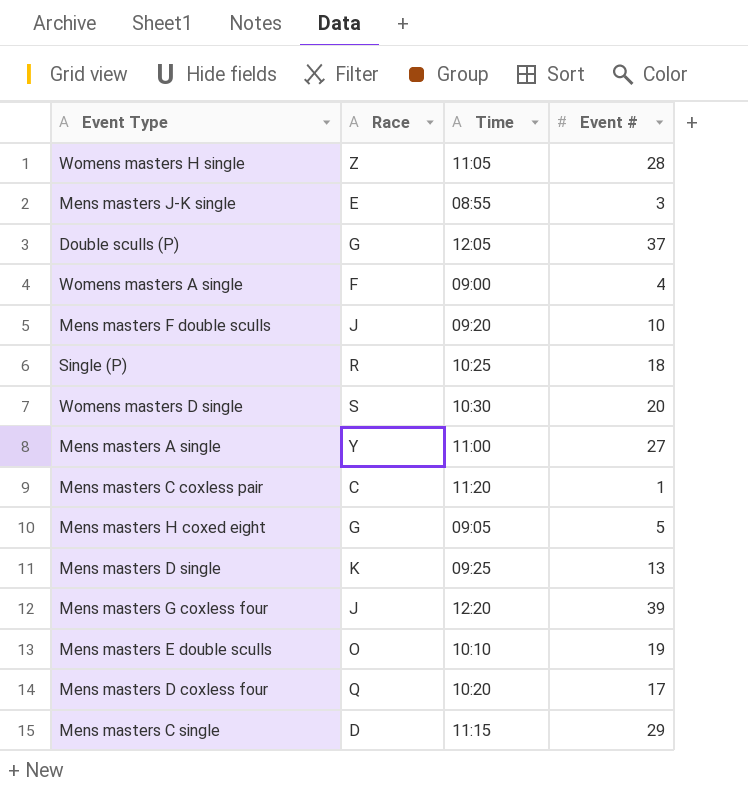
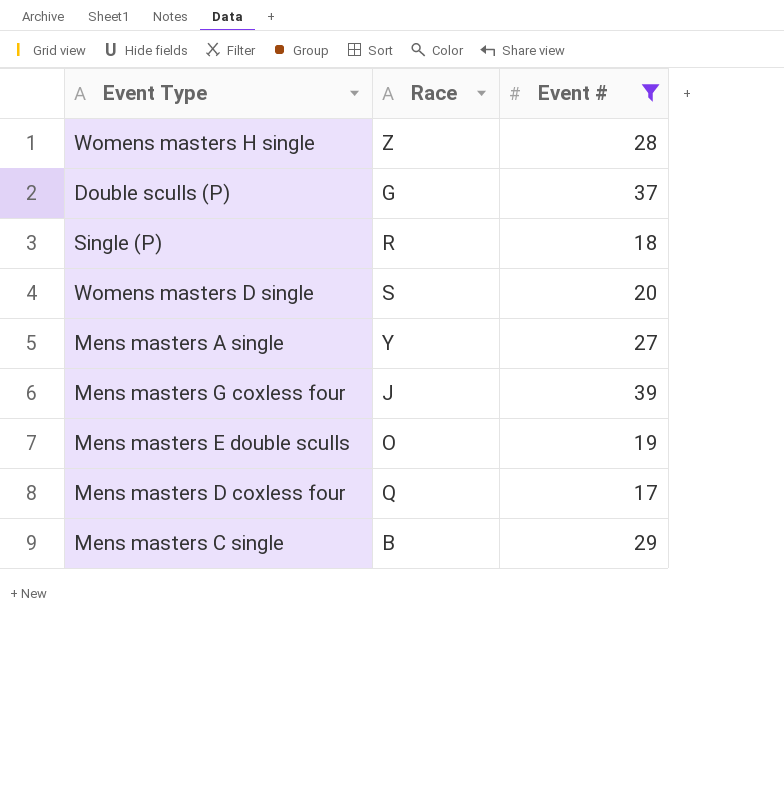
filter: none -> Event # >= 17
column Time | position: 3 -> none
Mens masters C single | Race: D -> B

